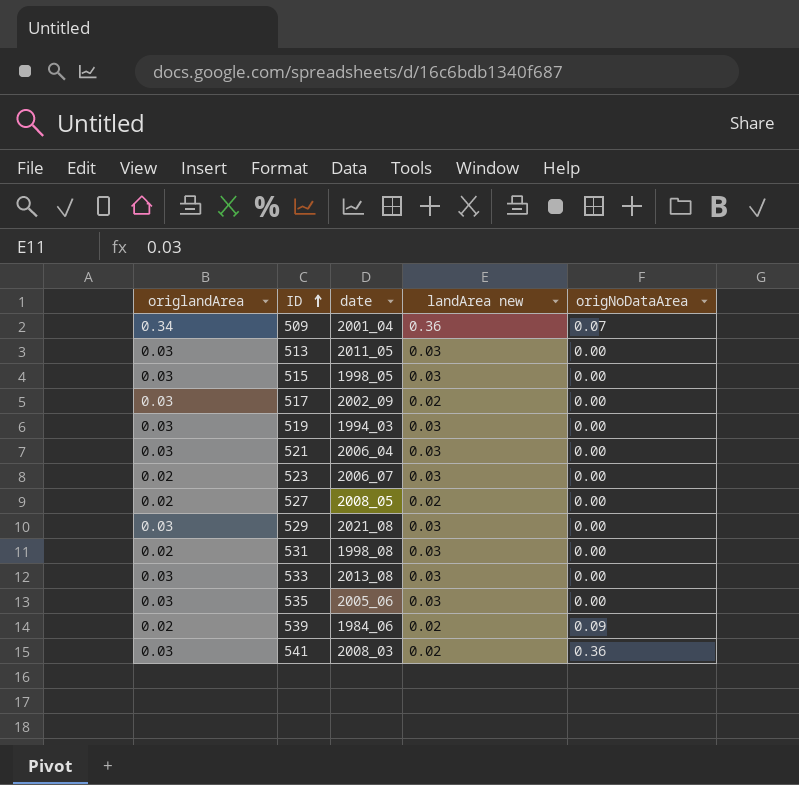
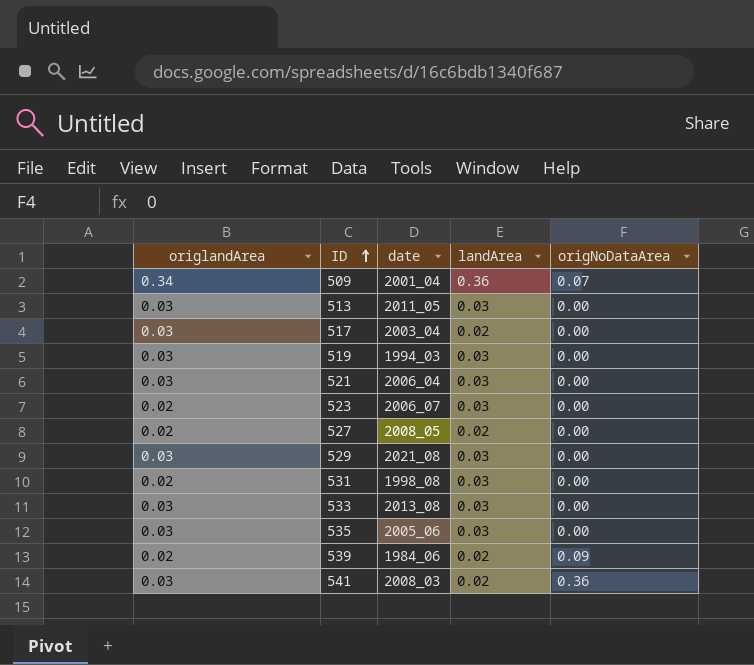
column name: landArea new -> landArea
row 515: 0.03 | 1998_05 | 0.03 | 0.00 -> none
517 | date: 2002_09 -> 2003_04

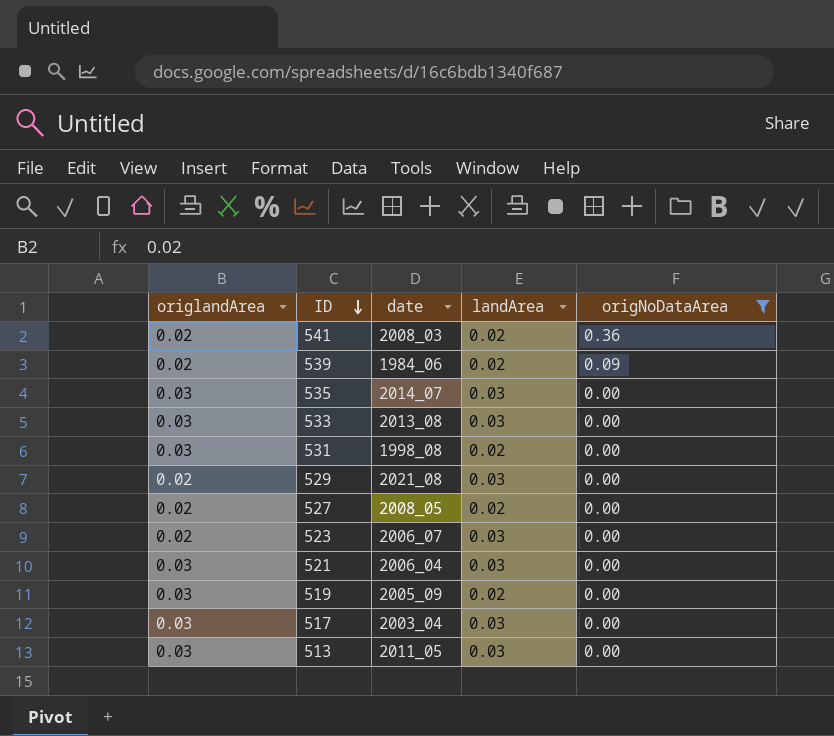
filter: none -> origNoDataArea != 0.07
row order: ID ascending -> ID descending
541 | origlandArea: 0.03 -> 0.02
535 | date: 2005_06 -> 2014_07
531 | origlandArea: 0.02 -> 0.03
531 | landArea: 0.03 -> 0.02
529 | origlandArea: 0.03 -> 0.02
519 | date: 1994_03 -> 2005_09
519 | landArea: 0.03 -> 0.02
517 | landArea: 0.02 -> 0.03

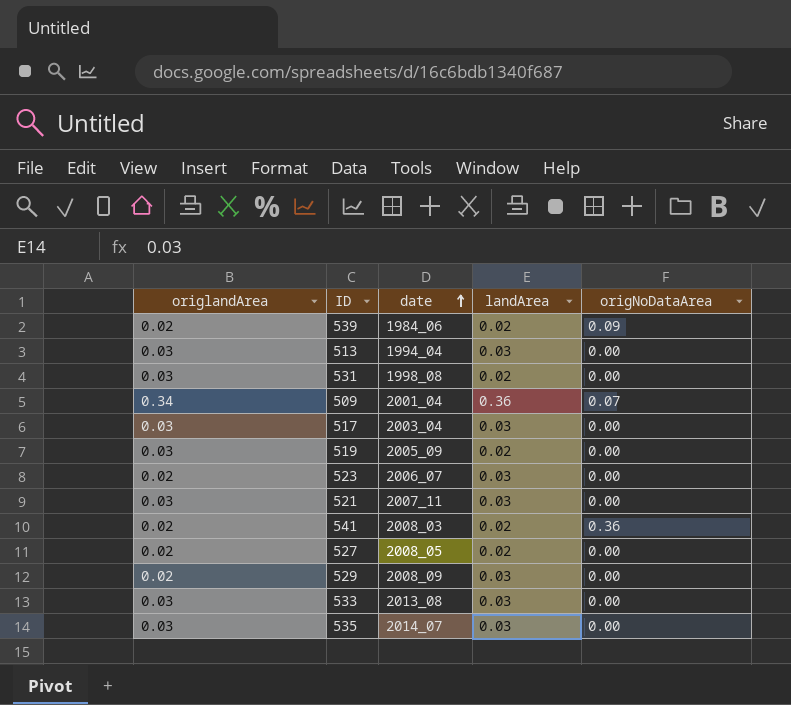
filter: origNoDataArea != 0.07 -> none
row order: ID descending -> date ascending
513 | date: 2011_05 -> 1994_04
521 | date: 2006_04 -> 2007_11
529 | date: 2021_08 -> 2008_09

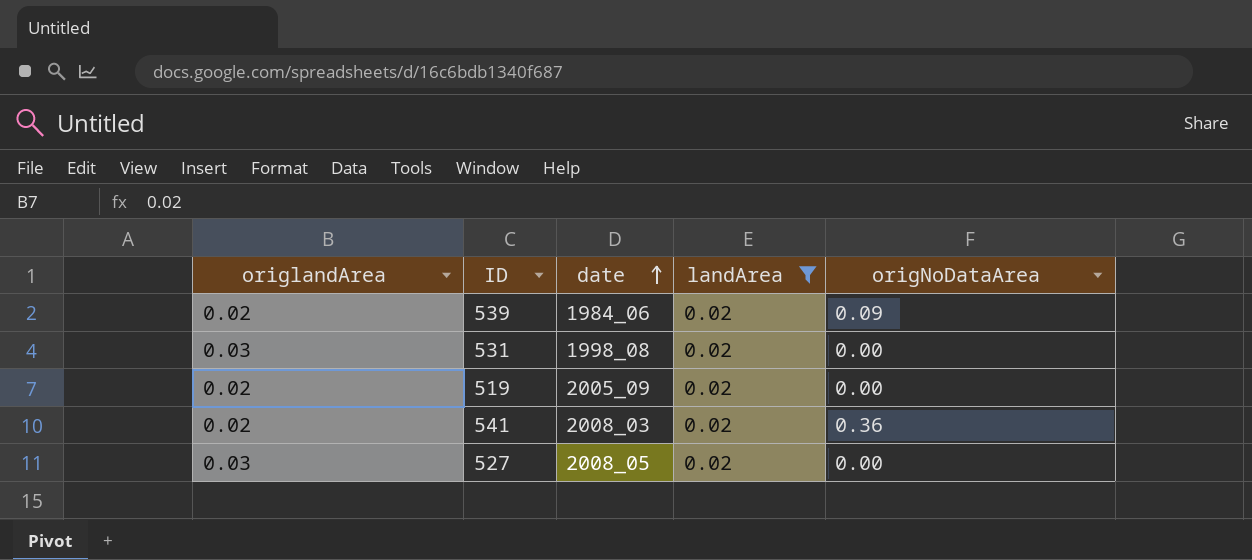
filter: none -> landArea = 0.02
519 | origlandArea: 0.03 -> 0.02
527 | origlandArea: 0.02 -> 0.03

